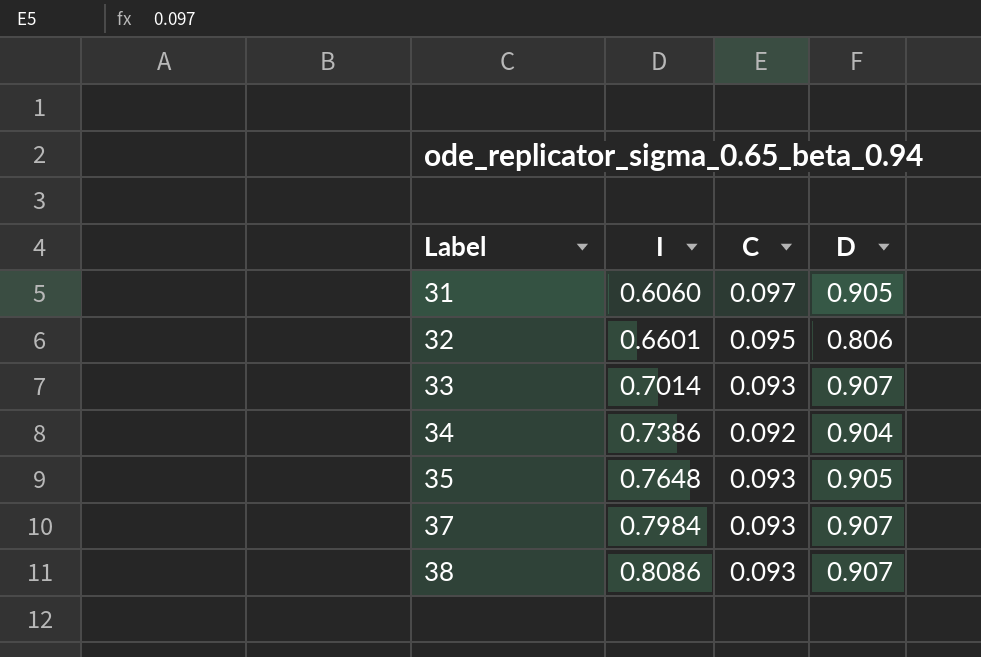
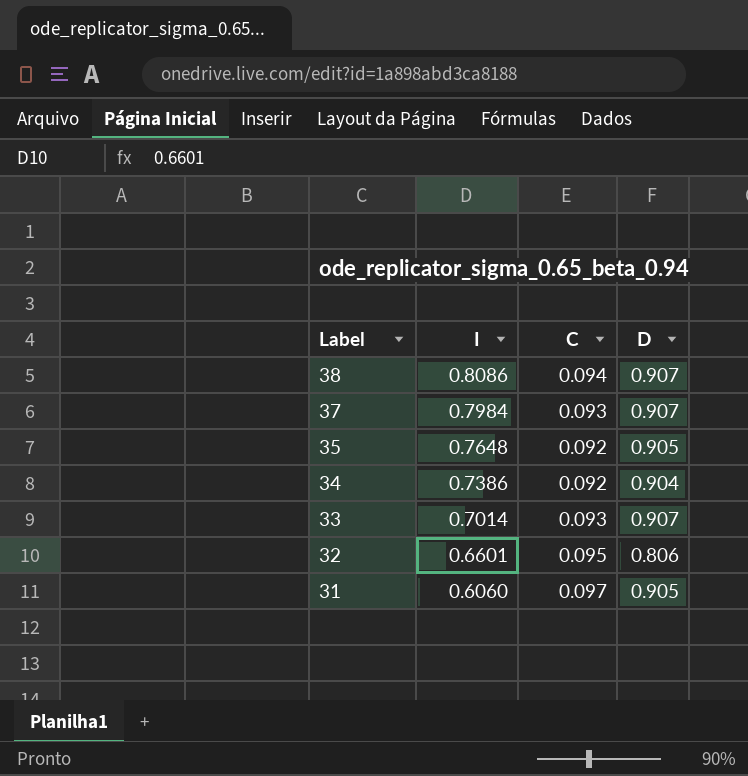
row order: Label ascending -> Label descending
38 | C: 0.093 -> 0.094
35 | C: 0.093 -> 0.092

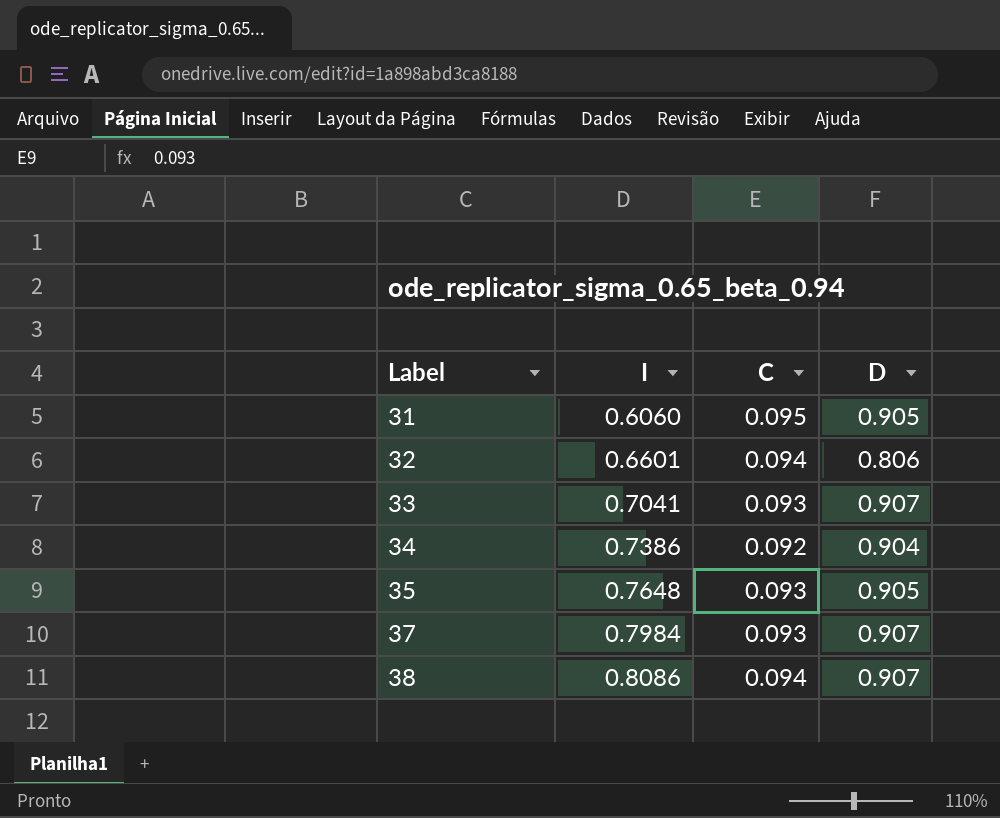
row order: Label descending -> Label ascending
31 | C: 0.097 -> 0.095
32 | C: 0.095 -> 0.094
33 | I: 0.7014 -> 0.7041
35 | C: 0.092 -> 0.093

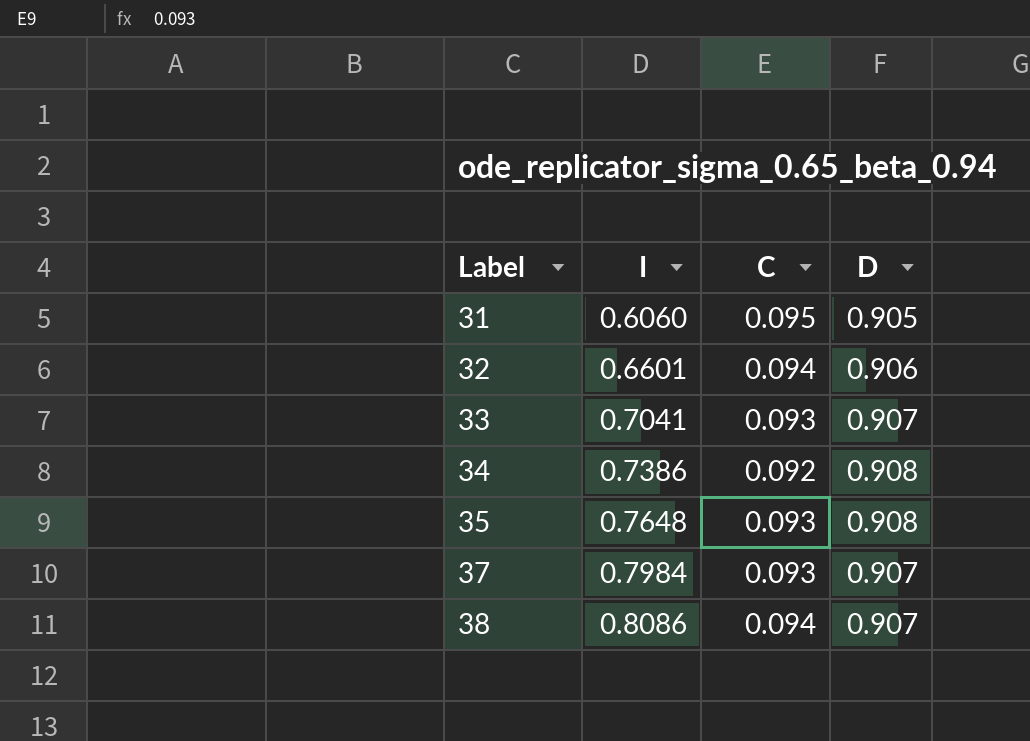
32 | D: 0.806 -> 0.906
34 | D: 0.904 -> 0.908
35 | D: 0.905 -> 0.908

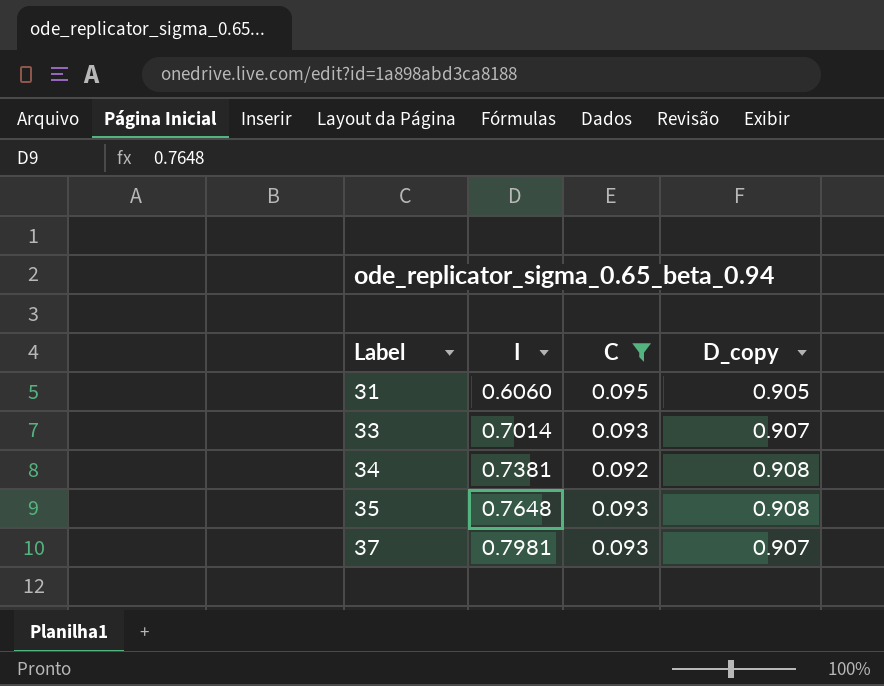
filter: none -> C != 0.094
column name: D -> D_copy
33 | I: 0.7041 -> 0.7014
34 | I: 0.7386 -> 0.7381
37 | I: 0.7984 -> 0.7981

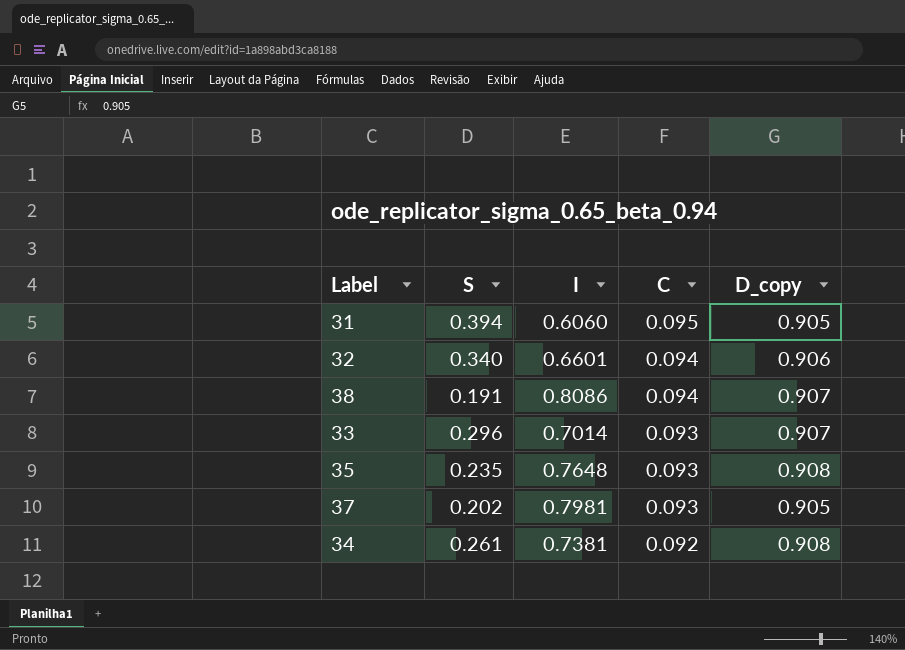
filter: C != 0.094 -> none
row order: Label ascending -> C descending
column S | position: none -> 2
37 | D_copy: 0.907 -> 0.905

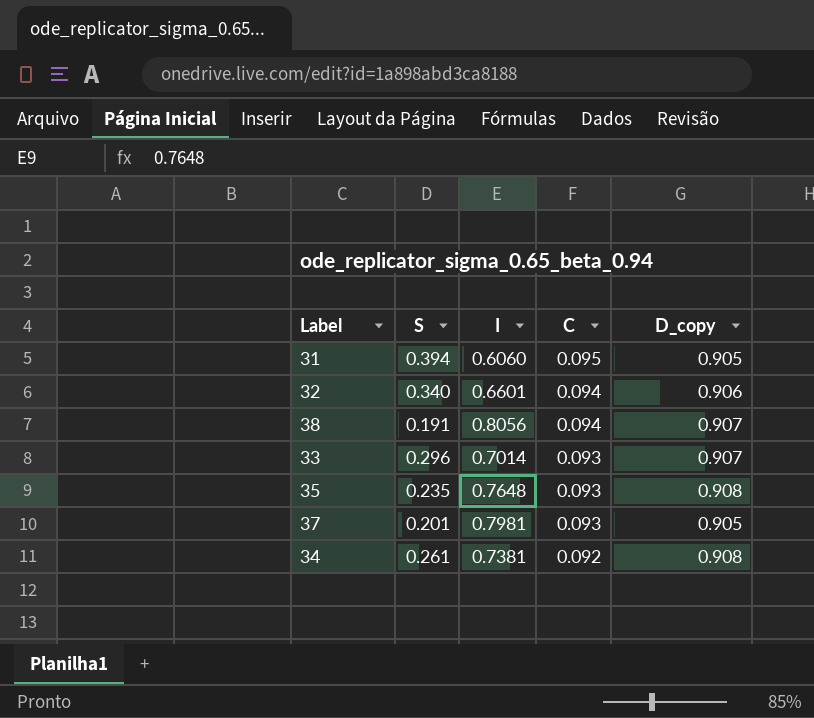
38 | I: 0.8086 -> 0.8056
37 | S: 0.202 -> 0.201

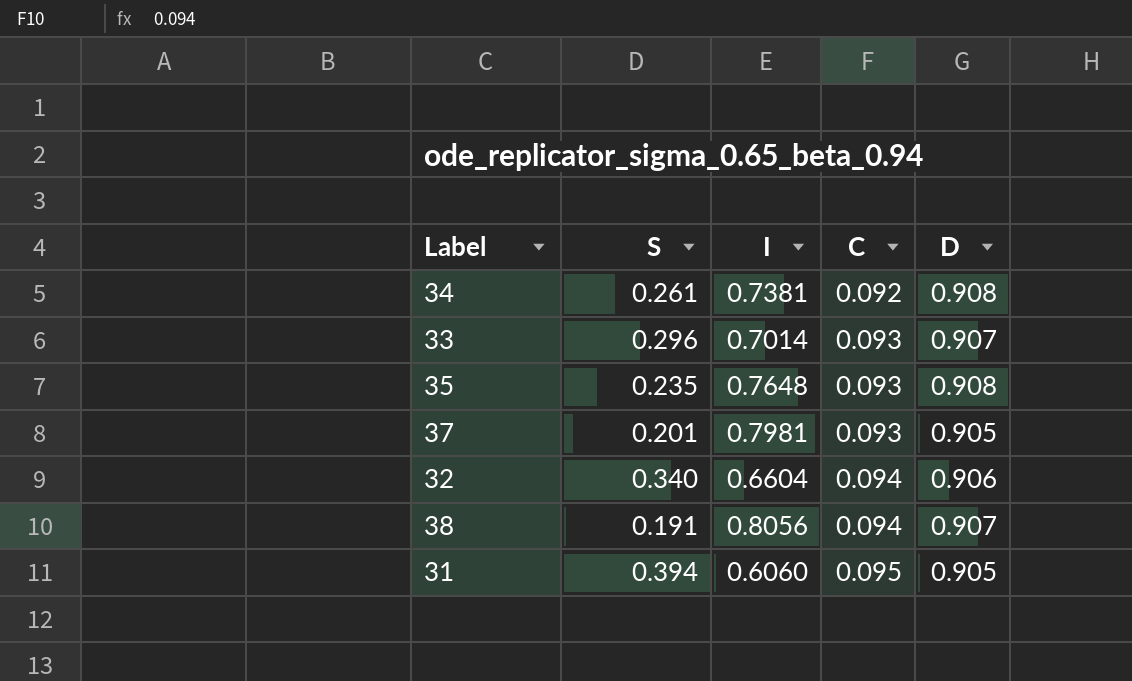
row order: C descending -> C ascending
column name: D_copy -> D
32 | I: 0.6601 -> 0.6604

